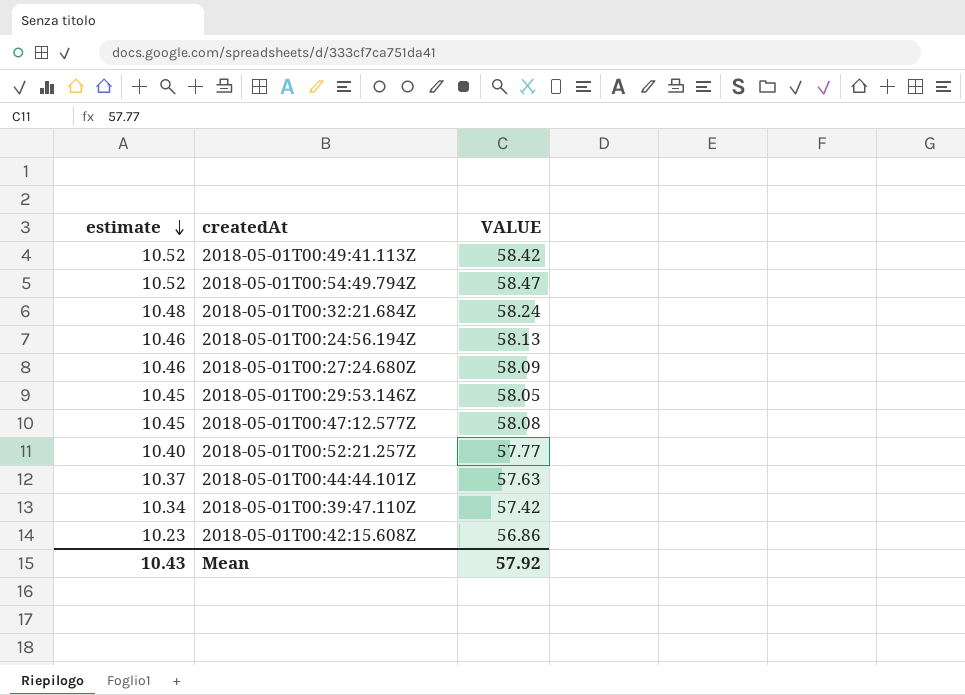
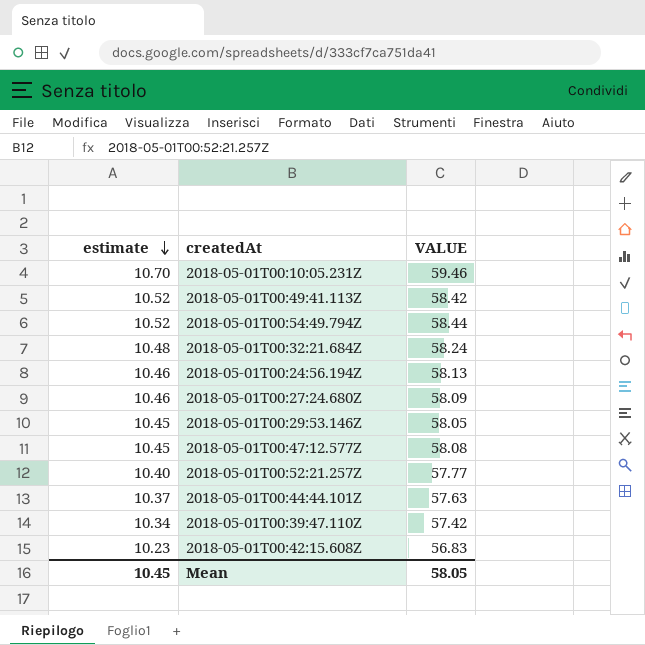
row 2018-05-01T00:10:05.231Z: none -> 10.70 | 59.46
2018-05-01T00:54:49.794Z | VALUE: 58.47 -> 58.44
2018-05-01T00:42:15.608Z | VALUE: 56.86 -> 56.83
Mean | estimate: 10.43 -> 10.45
Mean | VALUE: 57.92 -> 58.05

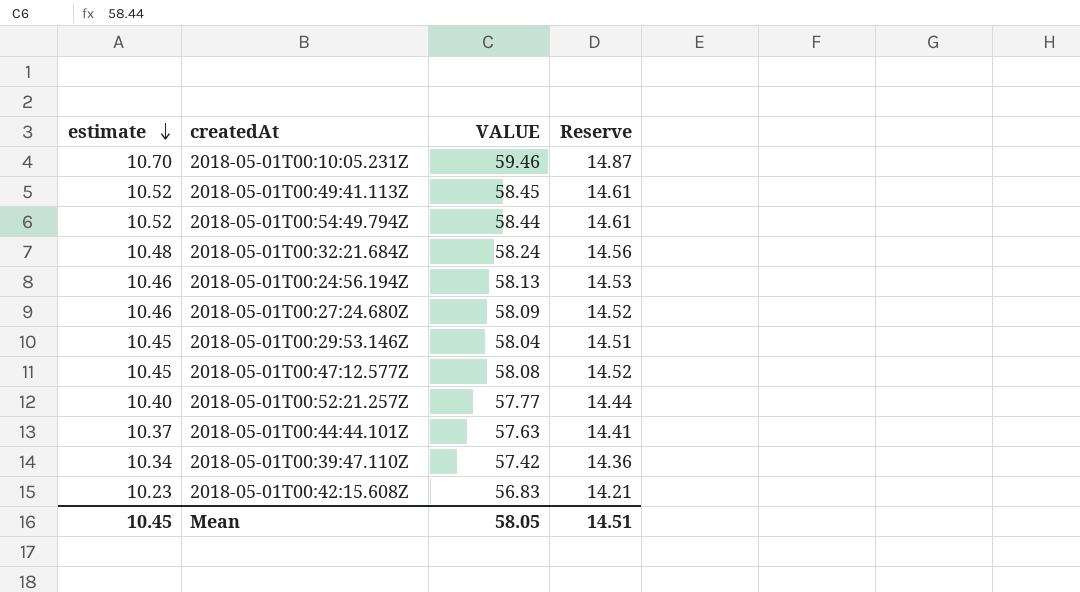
column Reserve | formula: none -> [VALUE] * 0.25
2018-05-01T00:49:41.113Z | VALUE: 58.42 -> 58.45
2018-05-01T00:29:53.146Z | VALUE: 58.05 -> 58.04

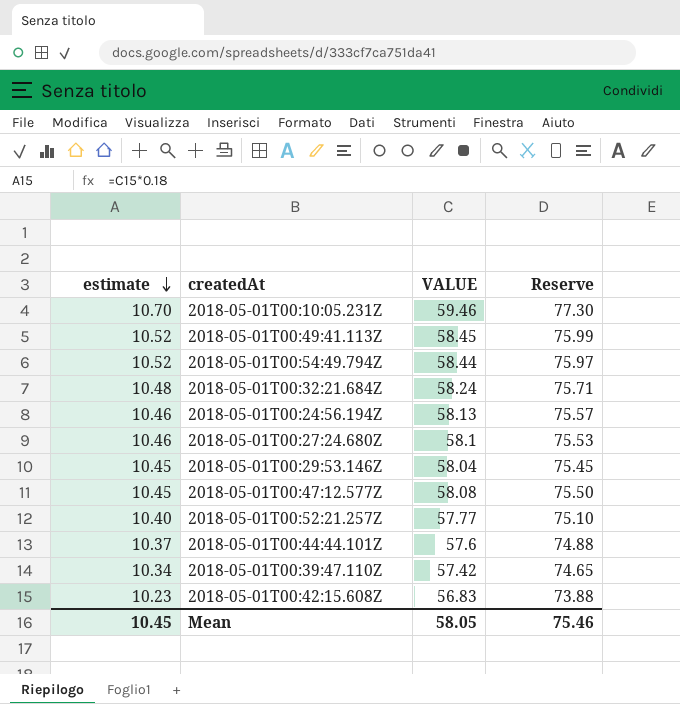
column Reserve | formula: [VALUE] * 0.25 -> [VALUE] * 1.3
2018-05-01T00:27:24.680Z | VALUE: 58.09 -> 58.1
2018-05-01T00:44:44.101Z | VALUE: 57.63 -> 57.6
Mean | Reserve: 14.51 -> 75.46

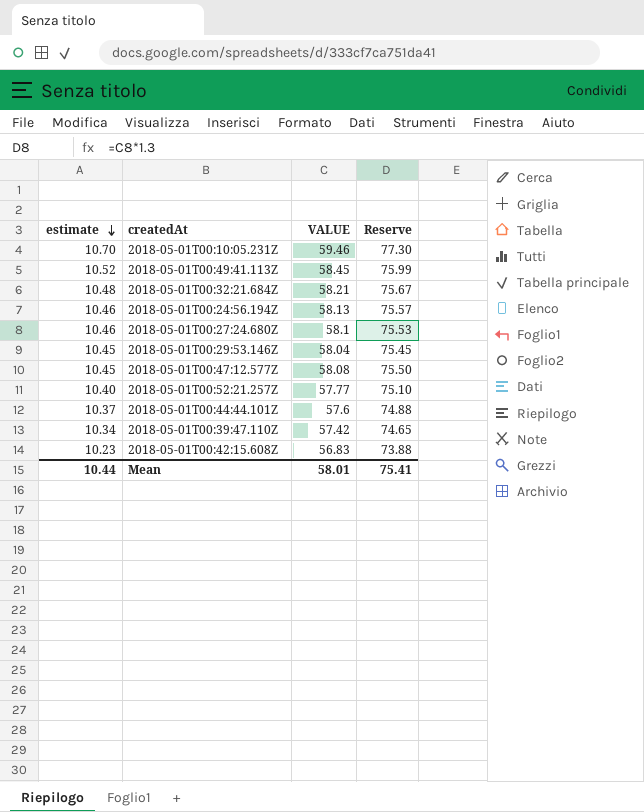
row 2018-05-01T00:54:49.794Z: 10.52 | 58.44 | 75.97 -> none
2018-05-01T00:32:21.684Z | VALUE: 58.24 -> 58.21
2018-05-01T00:32:21.684Z | Reserve: 75.71 -> 75.67
Mean | estimate: 10.45 -> 10.44
Mean | VALUE: 58.05 -> 58.01
Mean | Reserve: 75.46 -> 75.41

